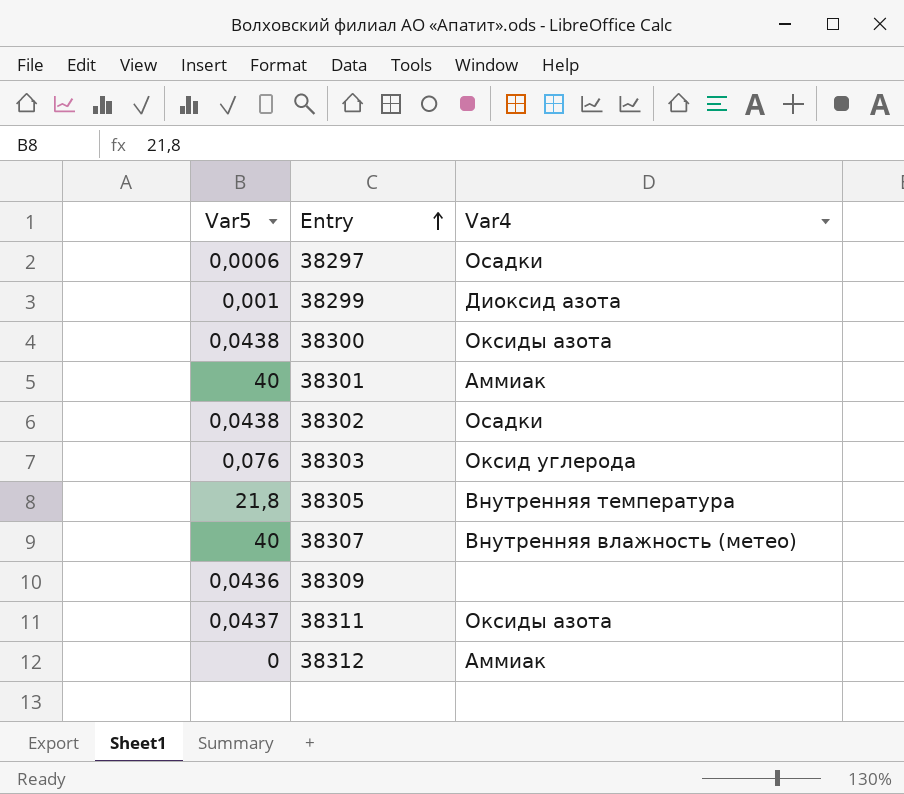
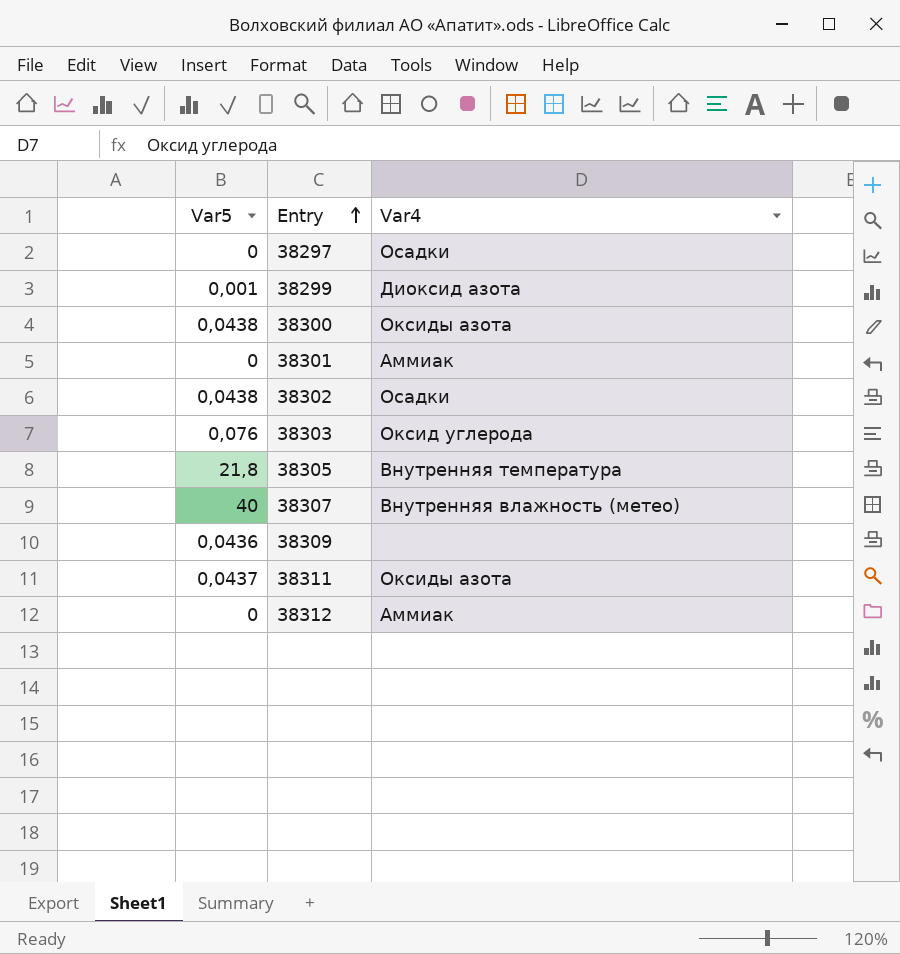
38297 | Var5: 0,0006 -> 0
38301 | Var5: 40 -> 0

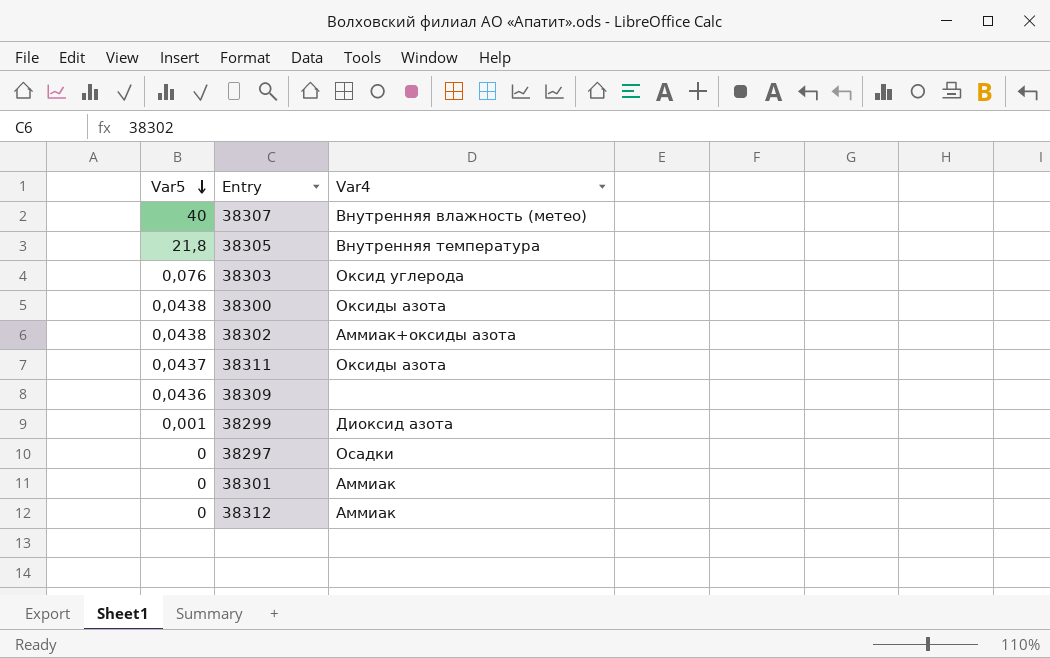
row order: Entry ascending -> Var5 descending
38302 | Var4: Осадки -> Аммиак+оксиды азота

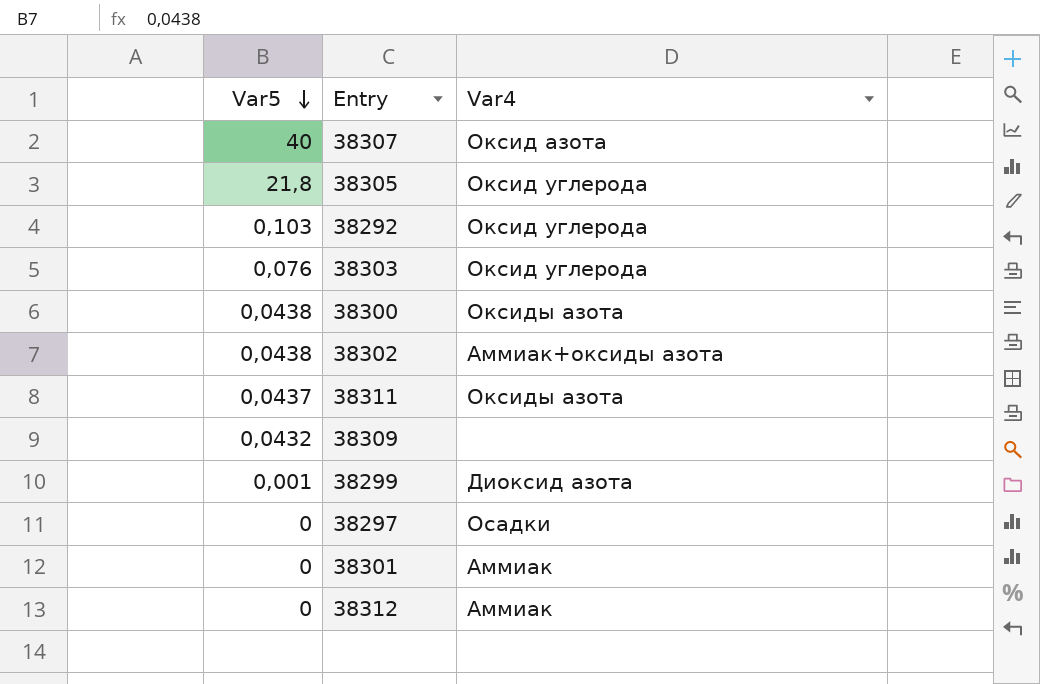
38307 | Var4: Внутренняя влажность (метео) -> Оксид азота
38305 | Var4: Внутренняя температура -> Оксид углерода
row 38292: none -> 0,103 | Оксид углерода
38309 | Var5: 0,0436 -> 0,0432

